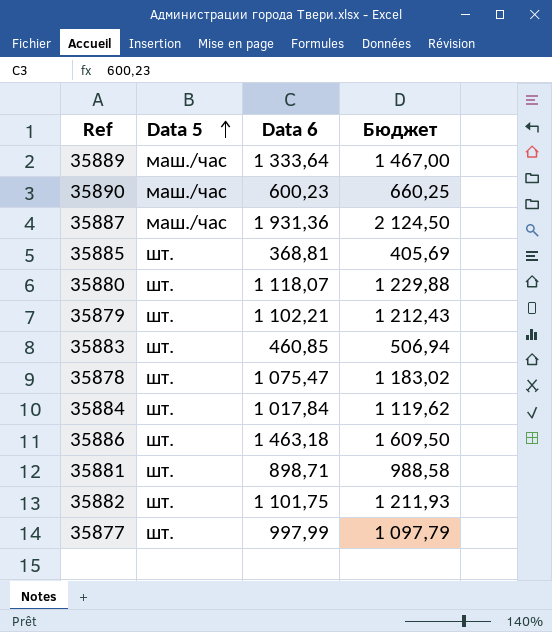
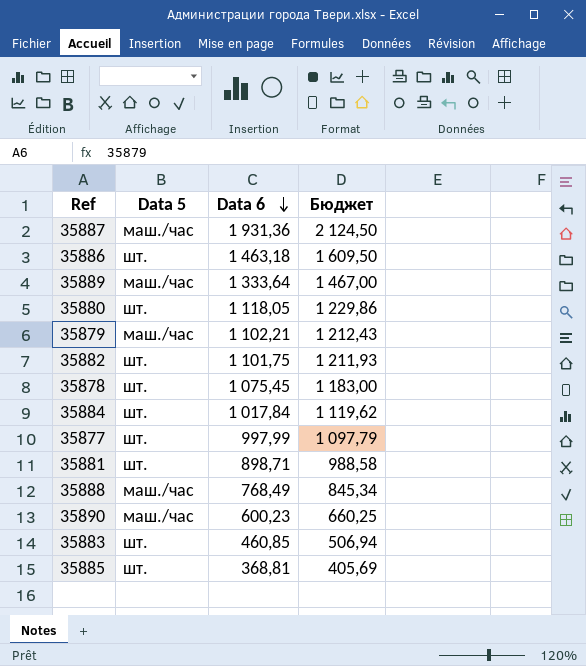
row order: Data 5 ascending -> Data 6 descending
35880 | Data 6: 1 118,07 -> 1 118,05
35880 | Бюджет: 1 229,88 -> 1 229,86
35879 | Data 5: шт. -> маш./час
35878 | Data 6: 1 075,47 -> 1 075,45
35878 | Бюджет: 1 183,02 -> 1 183,00
row 35888: none -> маш./час | 768,49 | 845,34

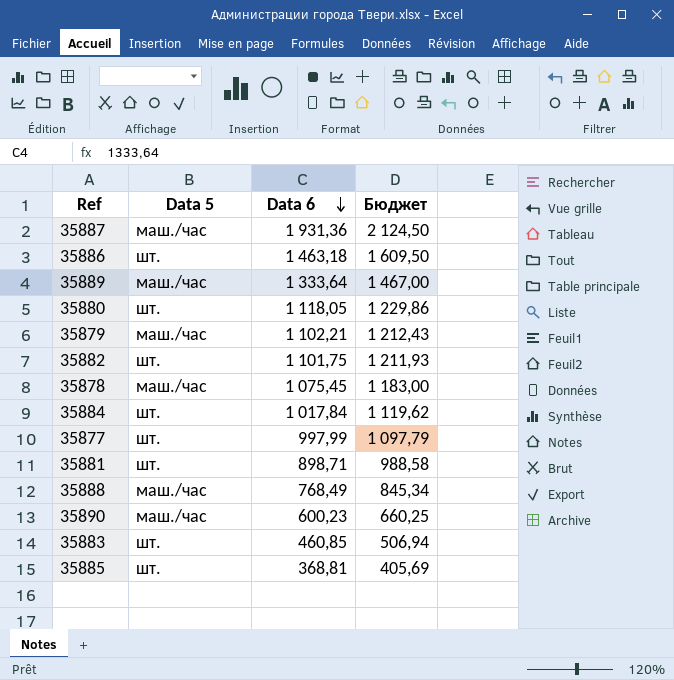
35878 | Data 5: шт. -> маш./час

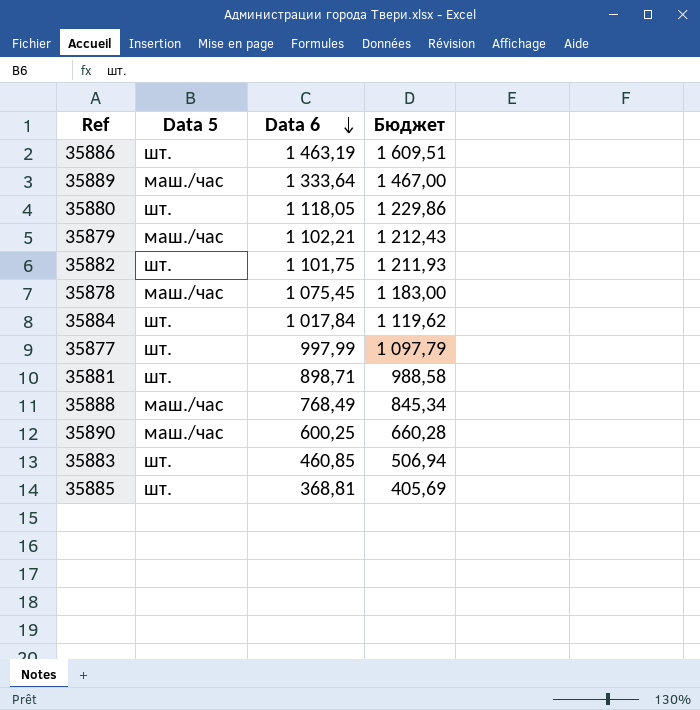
row 35887: маш./час | 1 931,36 | 2 124,50 -> none
35886 | Data 6: 1 463,18 -> 1 463,19
35886 | Бюджет: 1 609,50 -> 1 609,51
35890 | Data 6: 600,23 -> 600,25
35890 | Бюджет: 660,25 -> 660,28

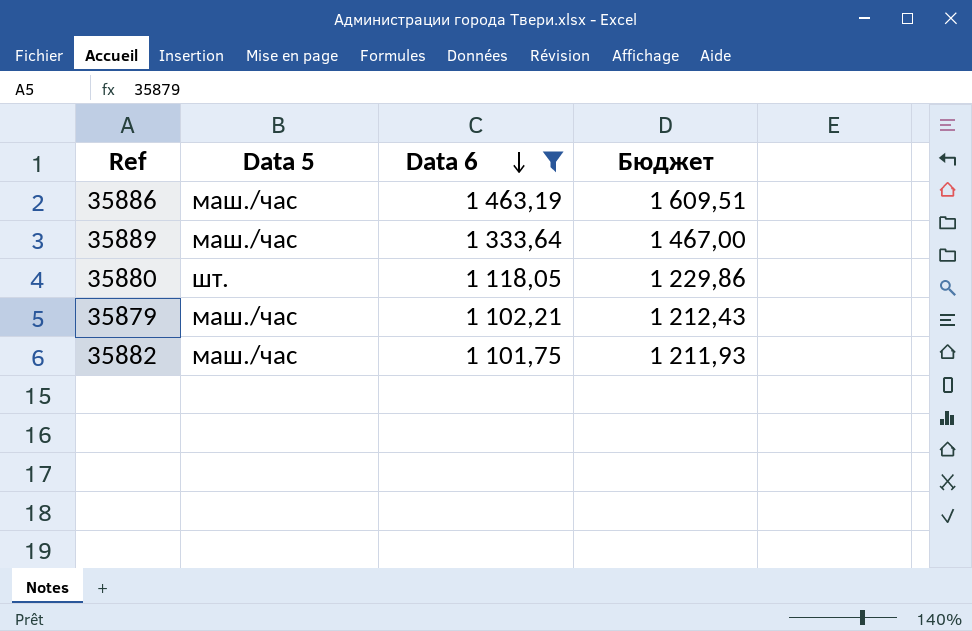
filter: none -> Data 6 >= 1 101,75
35886 | Data 5: шт. -> маш./час
35882 | Data 5: шт. -> маш./час

